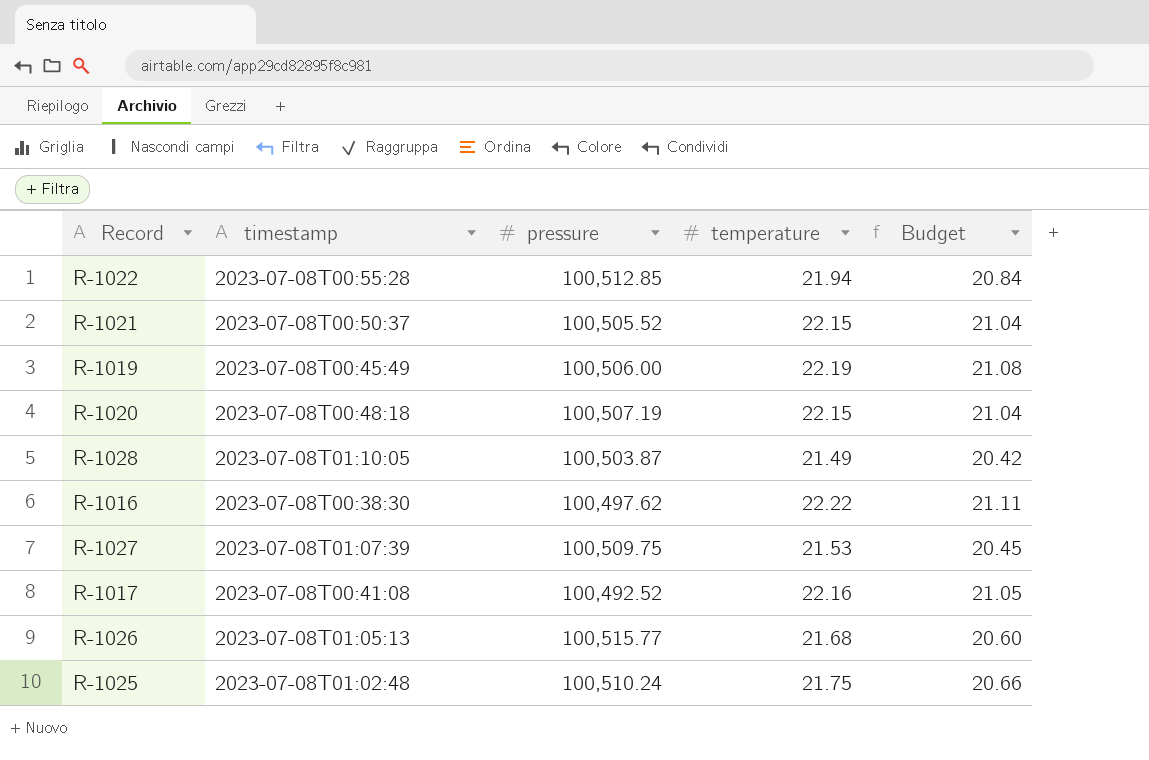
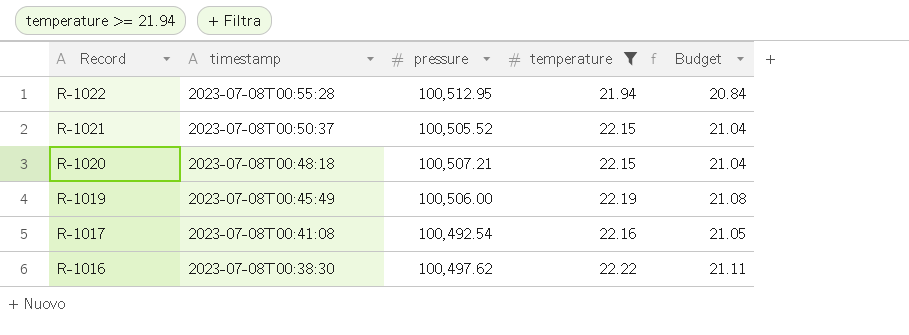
filter: none -> temperature >= 21.94
row order: none -> Record descending
R-1022 | pressure: 100,512.85 -> 100,512.95
R-1020 | pressure: 100,507.19 -> 100,507.21
R-1017 | pressure: 100,492.52 -> 100,492.54

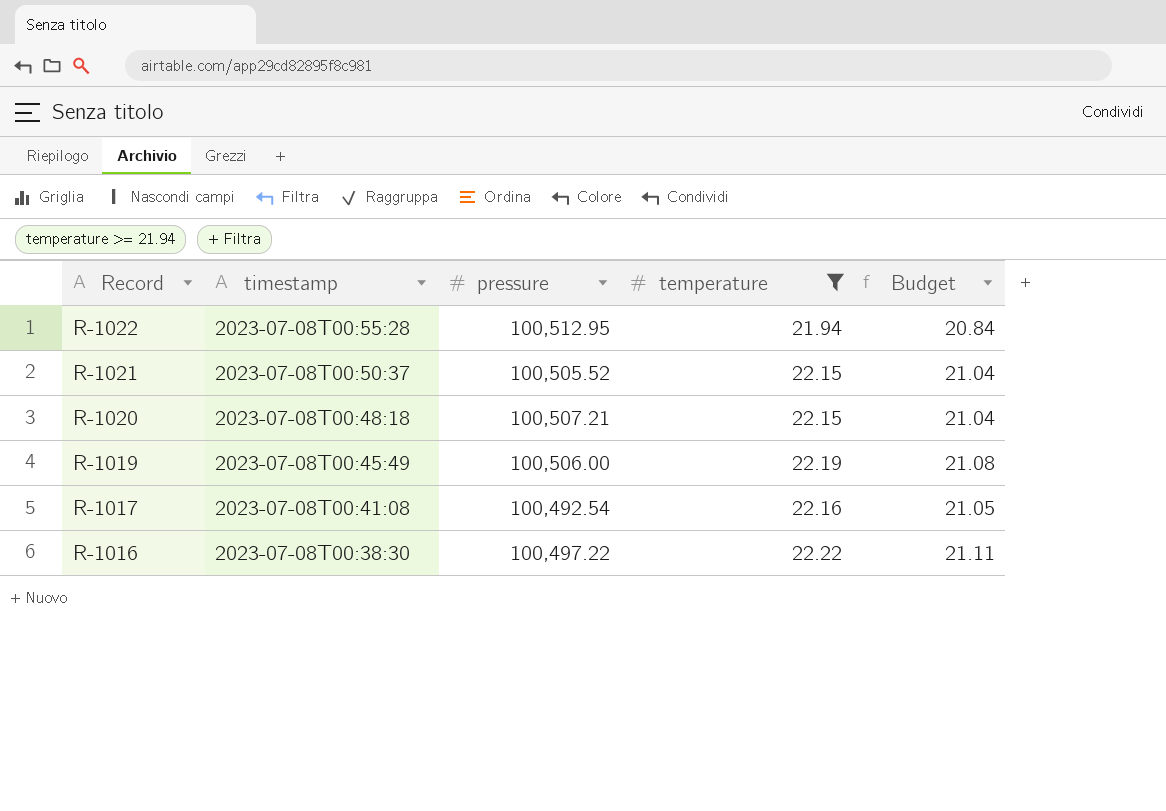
R-1016 | pressure: 100,497.62 -> 100,497.22

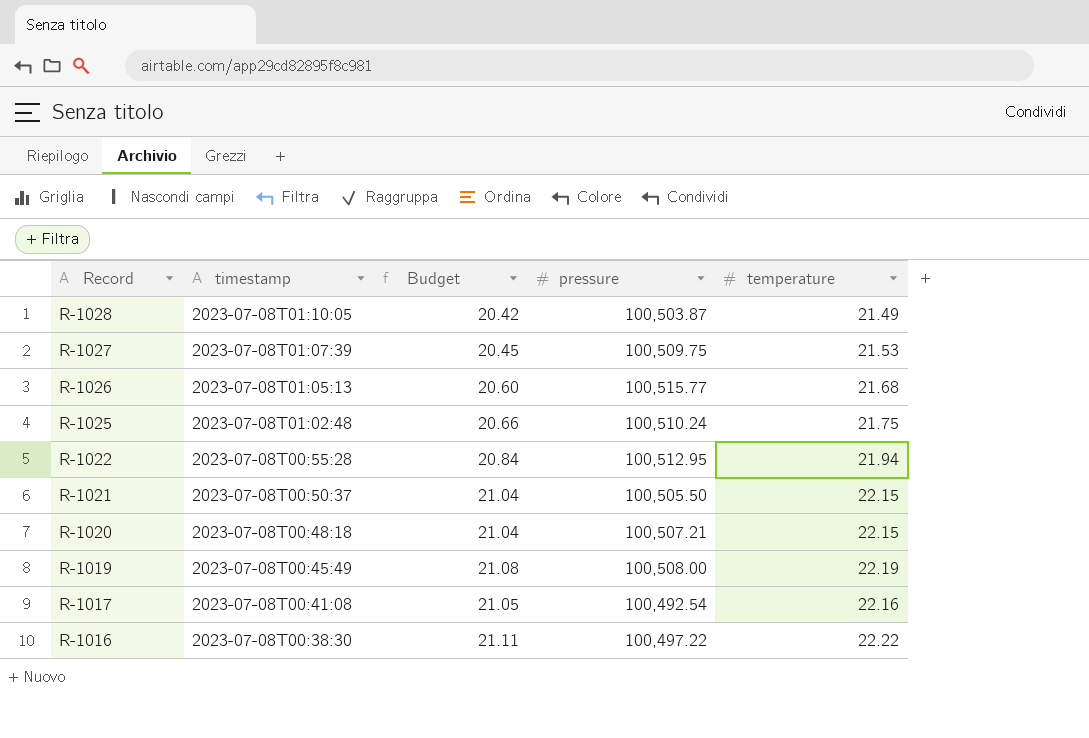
filter: temperature >= 21.94 -> none
column Budget | position: 5 -> 3
R-1021 | pressure: 100,505.52 -> 100,505.50
R-1019 | pressure: 100,506.00 -> 100,508.00

